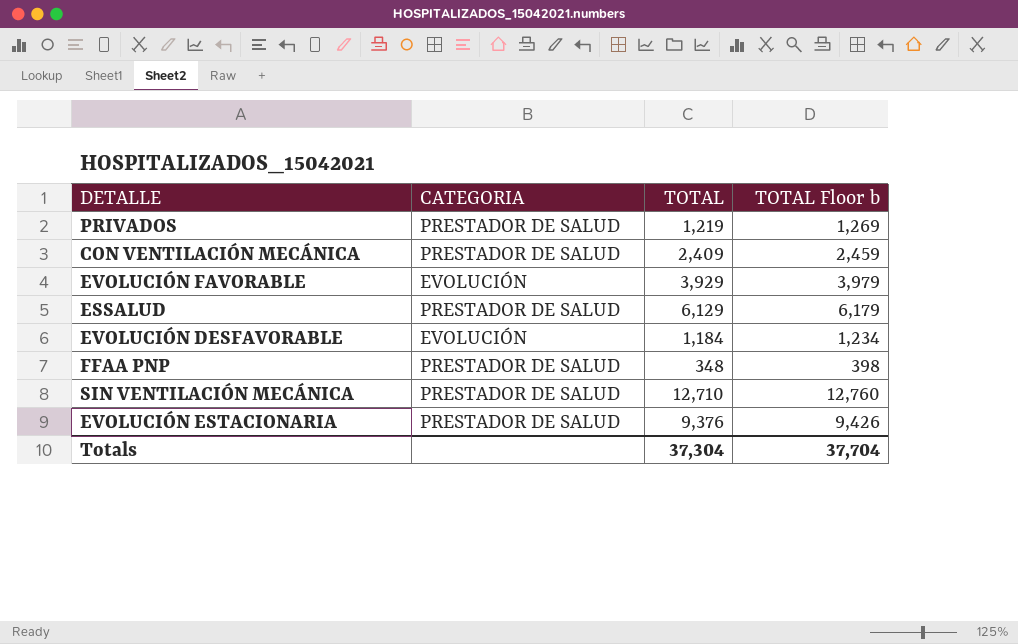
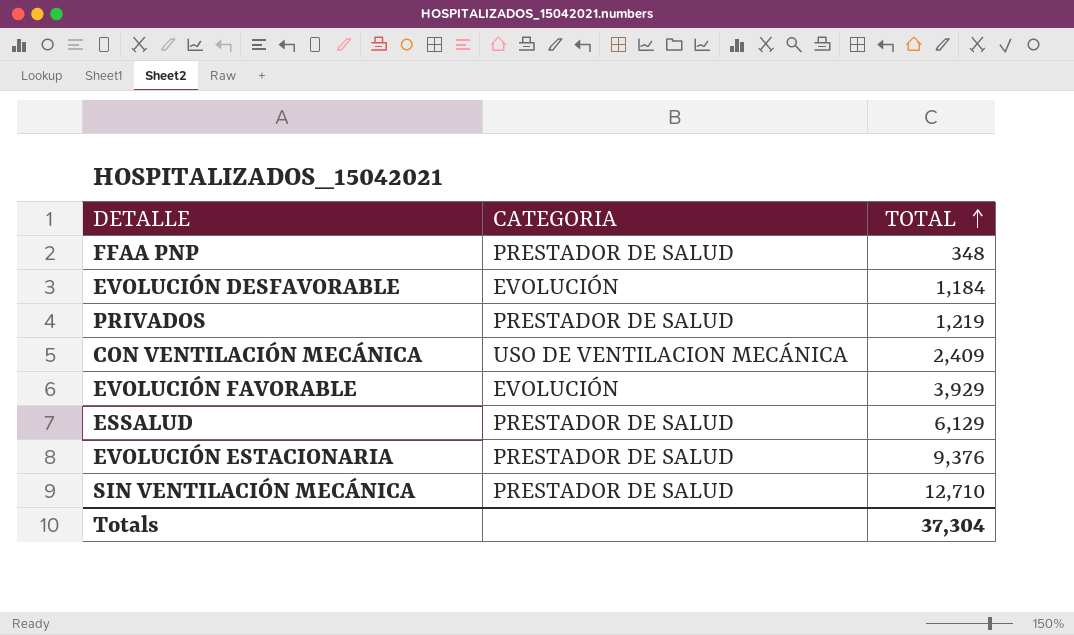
row order: none -> TOTAL ascending
column TOTAL Floor b | formula: [TOTAL] + 50 -> none
CON VENTILACIÓN MECÁNICA | CATEGORIA: PRESTADOR DE SALUD -> USO DE VENTILACION MECÁNICA

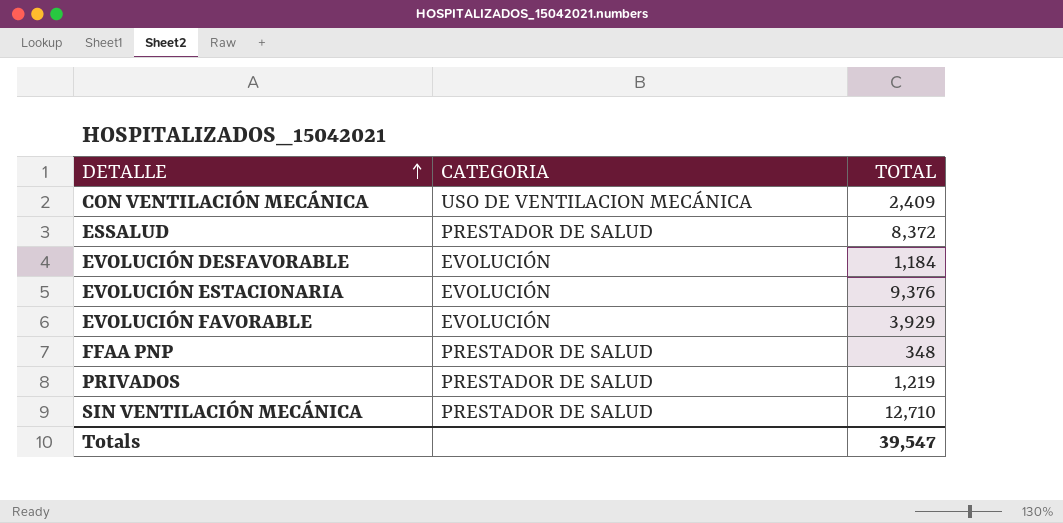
row order: TOTAL ascending -> DETALLE ascending
ESSALUD | TOTAL: 6,129 -> 8,372
EVOLUCIÓN ESTACIONARIA | CATEGORIA: PRESTADOR DE SALUD -> EVOLUCIÓN
Totals | TOTAL: 37,304 -> 39,547

